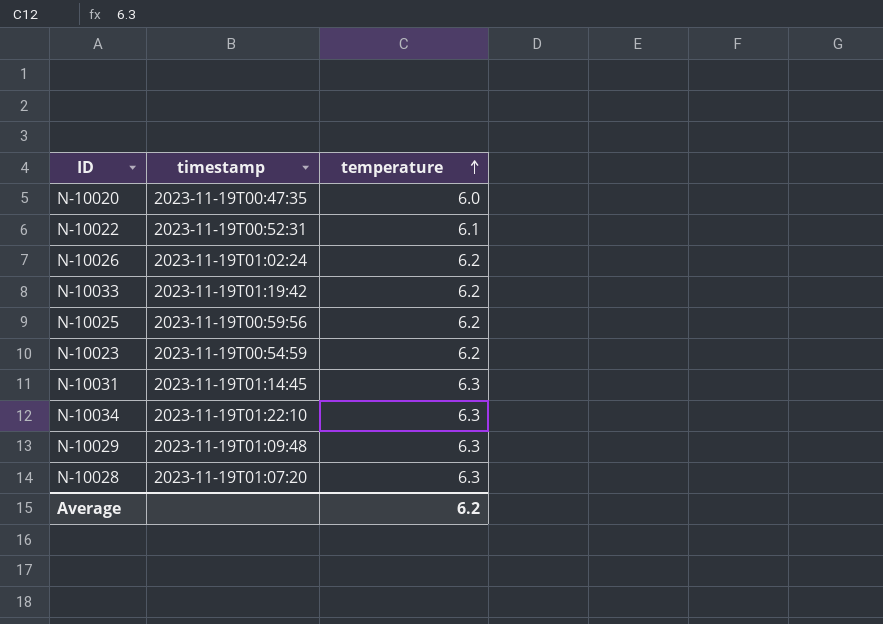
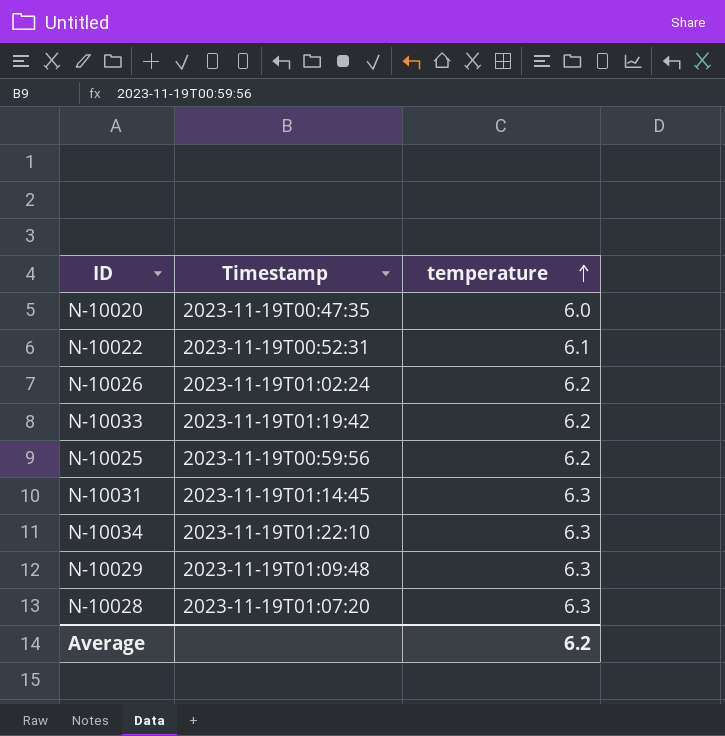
column name: timestamp -> Timestamp
row N-10023: 2023-11-19T00:54:59 | 6.2 -> none

